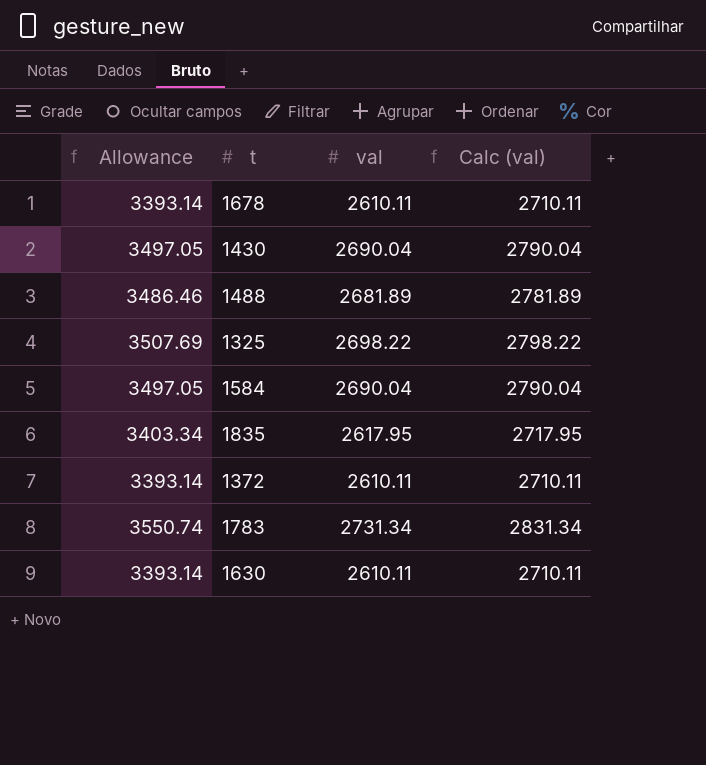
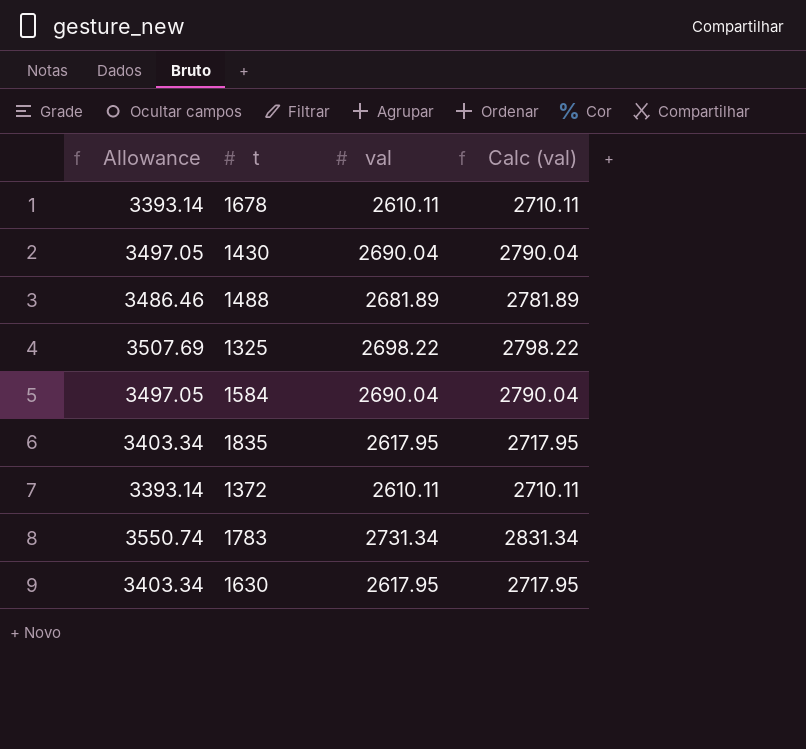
1630 | Allowance: 3393.14 -> 3403.34
1630 | val: 2610.11 -> 2617.95
1630 | Calc (val): 2710.11 -> 2717.95

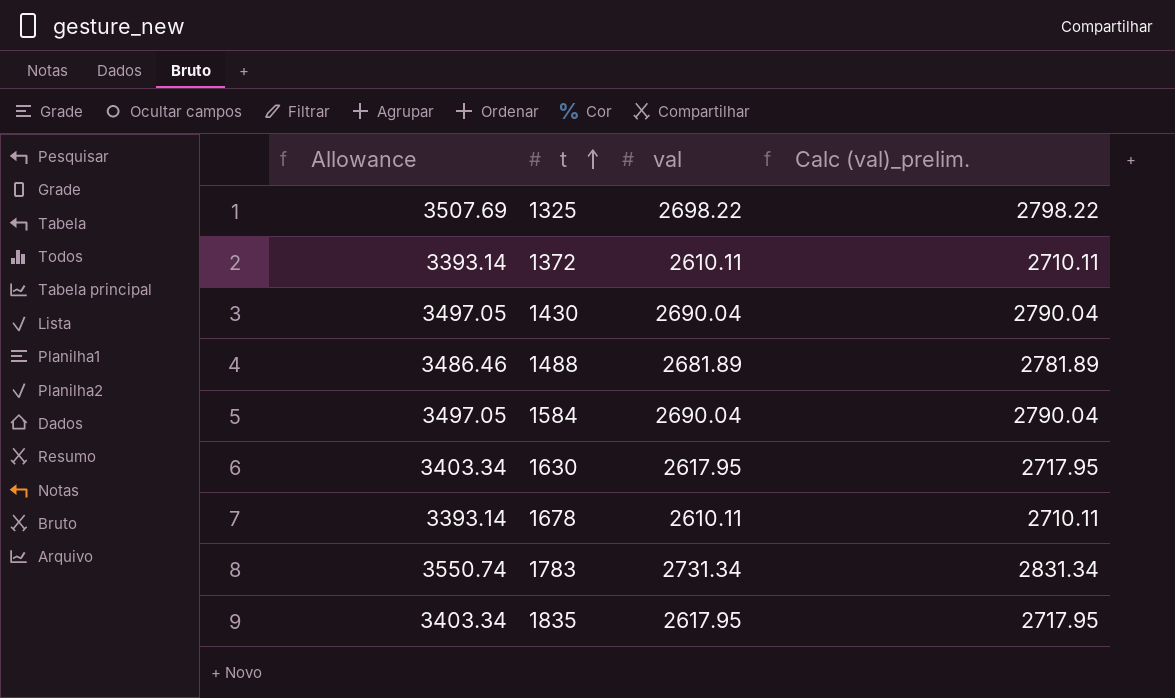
row order: none -> t ascending
column name: Calc (val) -> Calc (val)_prelim.

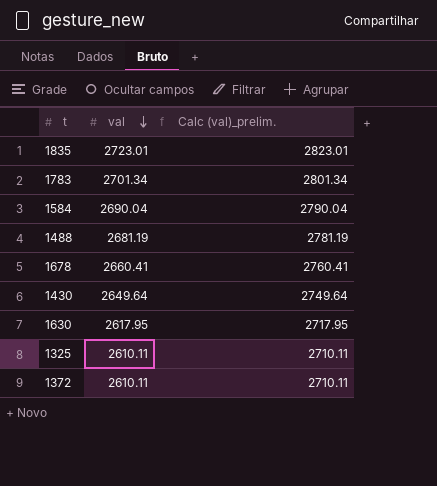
row order: t ascending -> val descending
column Allowance | formula: [val] * 1.3 -> none
1835 | val: 2617.95 -> 2723.01
1835 | Calc (val)_prelim.: 2717.95 -> 2823.01
1783 | val: 2731.34 -> 2701.34
1783 | Calc (val)_prelim.: 2831.34 -> 2801.34
1488 | val: 2681.89 -> 2681.19
1488 | Calc (val)_prelim.: 2781.89 -> 2781.19
1678 | val: 2610.11 -> 2660.41
1678 | Calc (val)_prelim.: 2710.11 -> 2760.41
1430 | val: 2690.04 -> 2649.64
1430 | Calc (val)_prelim.: 2790.04 -> 2749.64
1325 | val: 2698.22 -> 2610.11
1325 | Calc (val)_prelim.: 2798.22 -> 2710.11

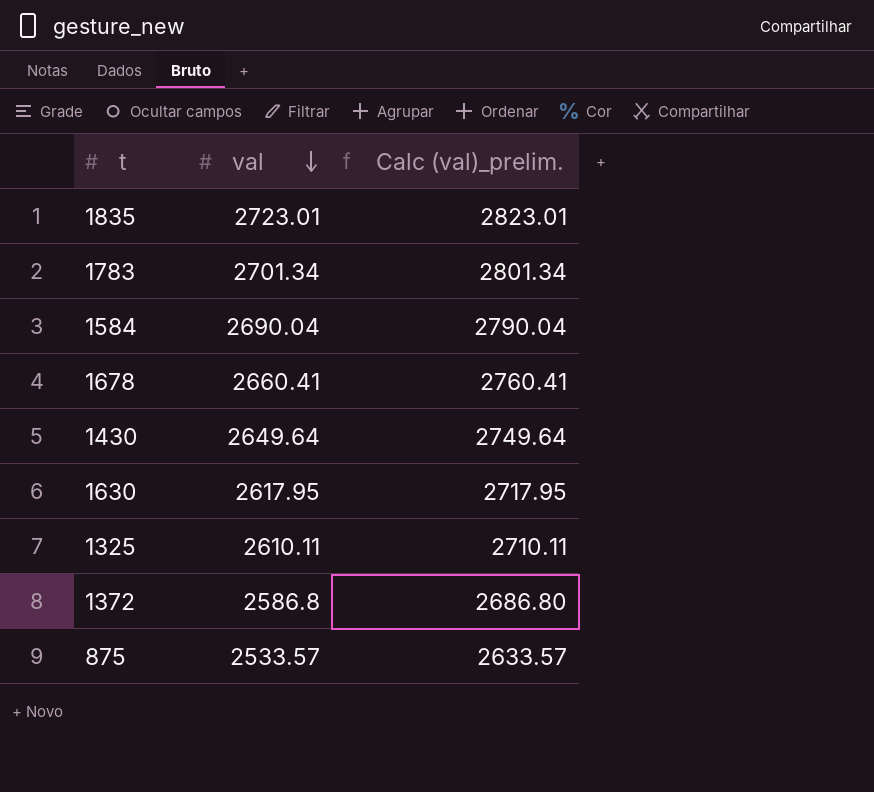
row 1488: 2681.19 | 2781.19 -> none
1372 | val: 2610.11 -> 2586.8
1372 | Calc (val)_prelim.: 2710.11 -> 2686.80
row 875: none -> 2533.57 | 2633.57

